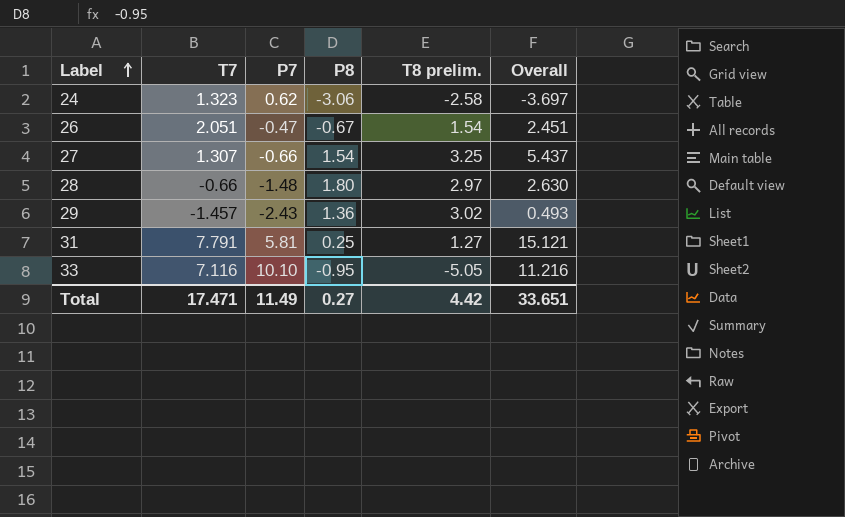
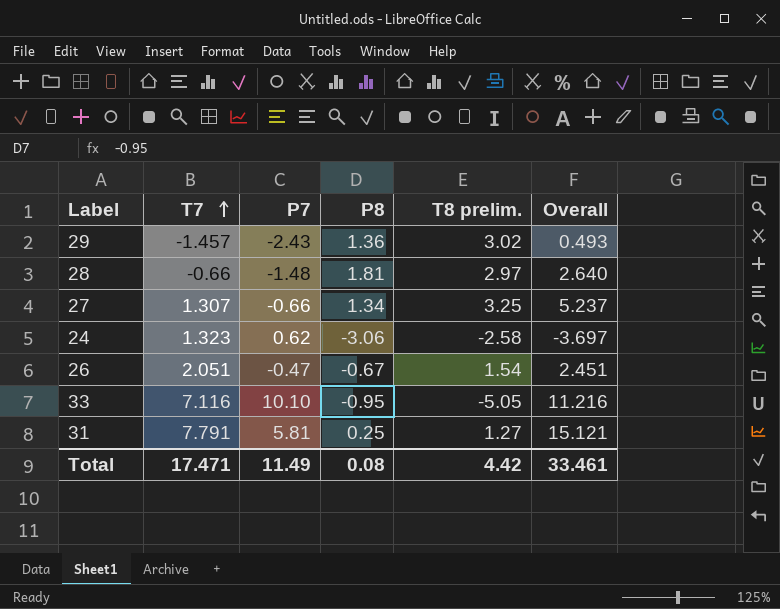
row order: Label ascending -> T7 ascending
28 | P8: 1.80 -> 1.81
28 | Overall: 2.630 -> 2.640
27 | P8: 1.54 -> 1.34
27 | Overall: 5.437 -> 5.237
Total | P8: 0.27 -> 0.08
Total | Overall: 33.651 -> 33.461

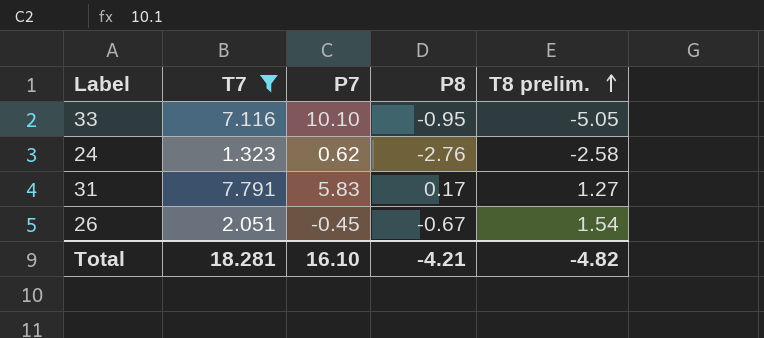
filter: none -> T7 >= 1.323
row order: T7 ascending -> T8 prelim. ascending
column Overall | formula: [T7] + [P7] + [P8] + [T8 prelim.] -> none
24 | P8: -3.06 -> -2.76
31 | P7: 5.81 -> 5.83
31 | P8: 0.25 -> 0.17
26 | P7: -0.47 -> -0.45
Total | T7: 17.471 -> 18.281
Total | P7: 11.49 -> 16.10
Total | P8: 0.08 -> -4.21
Total | T8 prelim.: 4.42 -> -4.82

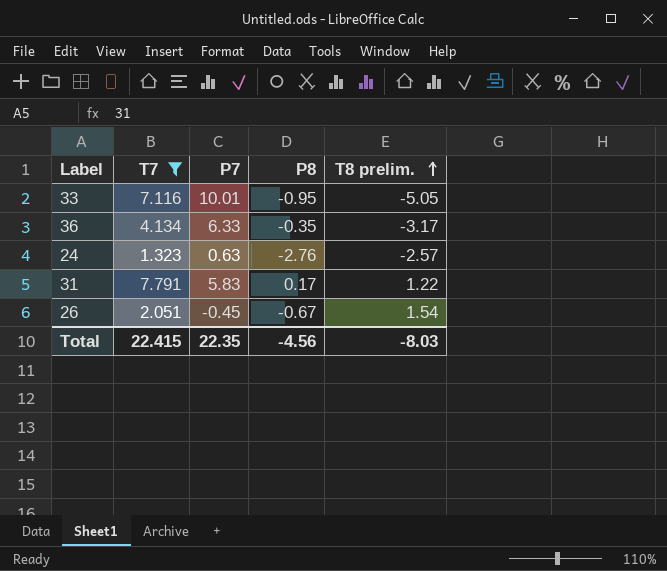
33 | P7: 10.10 -> 10.01
row 36: none -> 4.134 | 6.33 | -0.35 | -3.17
24 | P7: 0.62 -> 0.63
24 | T8 prelim.: -2.58 -> -2.57
31 | T8 prelim.: 1.27 -> 1.22
Total | T7: 18.281 -> 22.415
Total | P7: 16.10 -> 22.35
Total | P8: -4.21 -> -4.56
Total | T8 prelim.: -4.82 -> -8.03

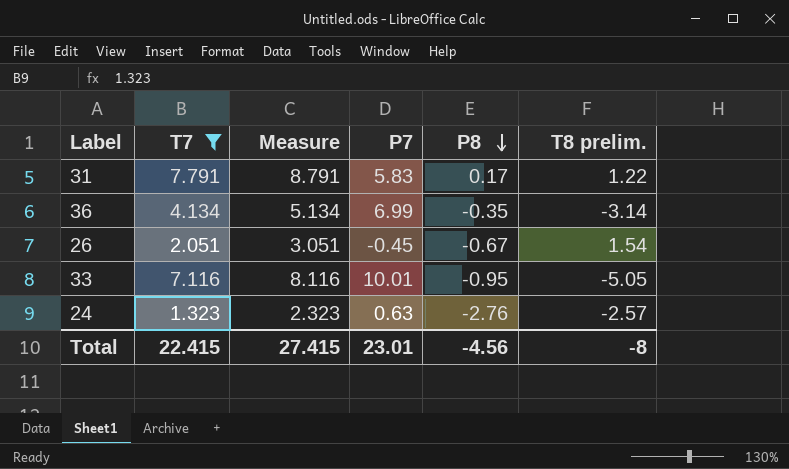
row order: T8 prelim. ascending -> P8 descending
column Measure | formula: none -> [T7] + 1
36 | P7: 6.33 -> 6.99
36 | T8 prelim.: -3.17 -> -3.14
Total | P7: 22.35 -> 23.01
Total | T8 prelim.: -8.03 -> -8

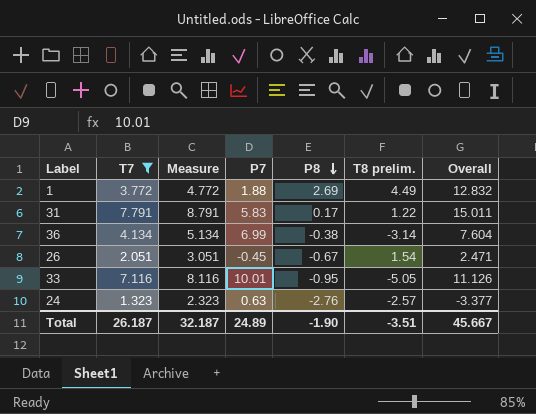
column Overall | formula: none -> [T7] + [P7] + [P8] + [T8 prelim.]
row 1: none -> 3.772 | 4.772 | 1.88 | 2.69 | 4.49 | 12.832
36 | P8: -0.35 -> -0.38
Total | T7: 22.415 -> 26.187
Total | Measure: 27.415 -> 32.187
Total | P7: 23.01 -> 24.89
Total | P8: -4.56 -> -1.90
Total | T8 prelim.: -8 -> -3.51

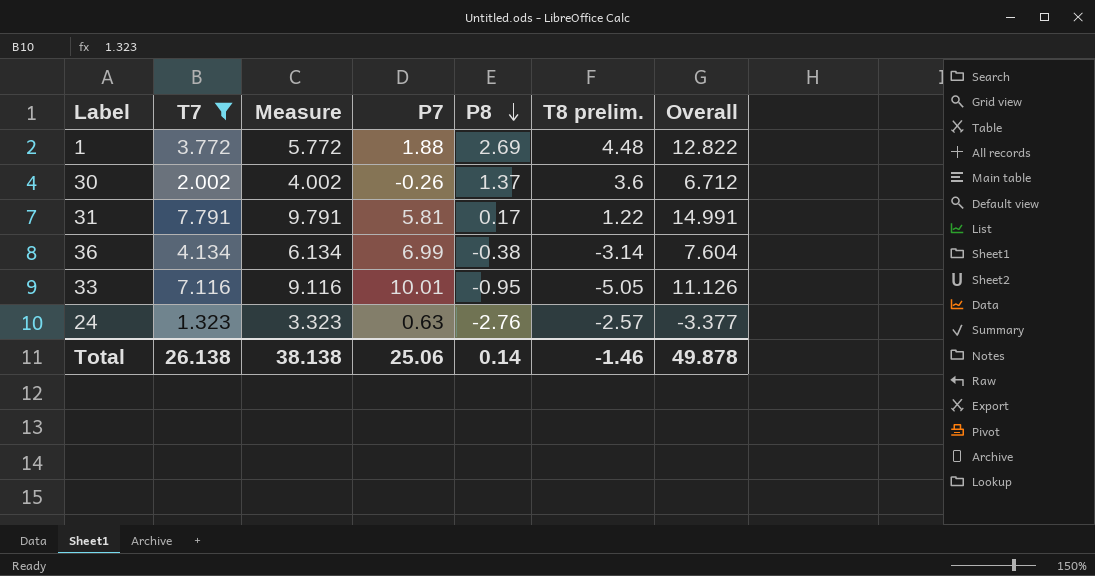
column Measure | formula: [T7] + 1 -> [T7] + 2
row 26: 2.051 | 3.051 | -0.45 | -0.67 | 1.54 | 2.471 -> none
1 | T8 prelim.: 4.49 -> 4.48
1 | Overall: 12.832 -> 12.822
row 30: none -> 2.002 | 4.002 | -0.26 | 1.37 | 3.6 | 6.712
31 | P7: 5.83 -> 5.81
31 | Overall: 15.011 -> 14.991
Total | T7: 26.187 -> 26.138
Total | Measure: 32.187 -> 38.138
Total | P7: 24.89 -> 25.06
Total | P8: -1.90 -> 0.14
Total | T8 prelim.: -3.51 -> -1.46
Total | Overall: 45.667 -> 49.878

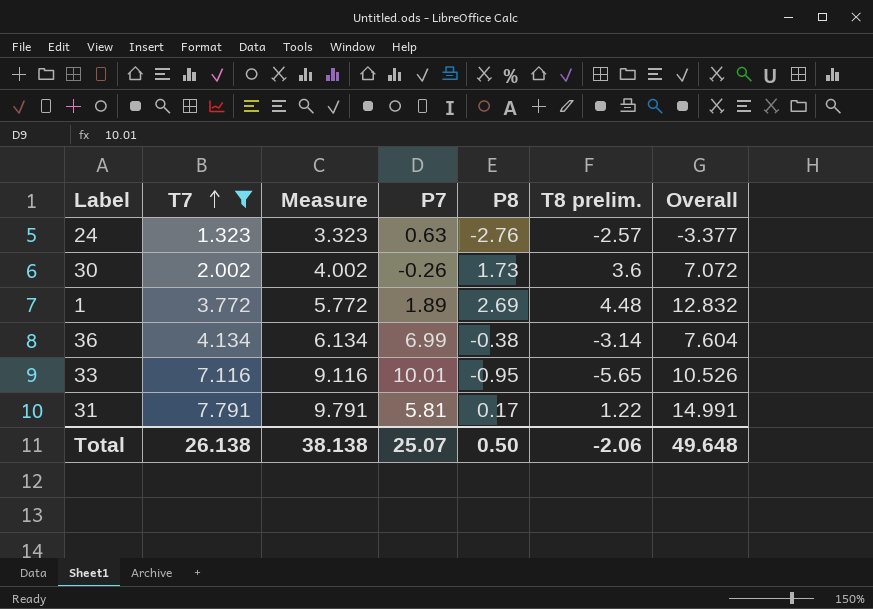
row order: P8 descending -> T7 ascending
30 | P8: 1.37 -> 1.73
30 | Overall: 6.712 -> 7.072
1 | P7: 1.88 -> 1.89
1 | Overall: 12.822 -> 12.832
33 | T8 prelim.: -5.05 -> -5.65
33 | Overall: 11.126 -> 10.526
Total | P7: 25.06 -> 25.07
Total | P8: 0.14 -> 0.50
Total | T8 prelim.: -1.46 -> -2.06
Total | Overall: 49.878 -> 49.648

